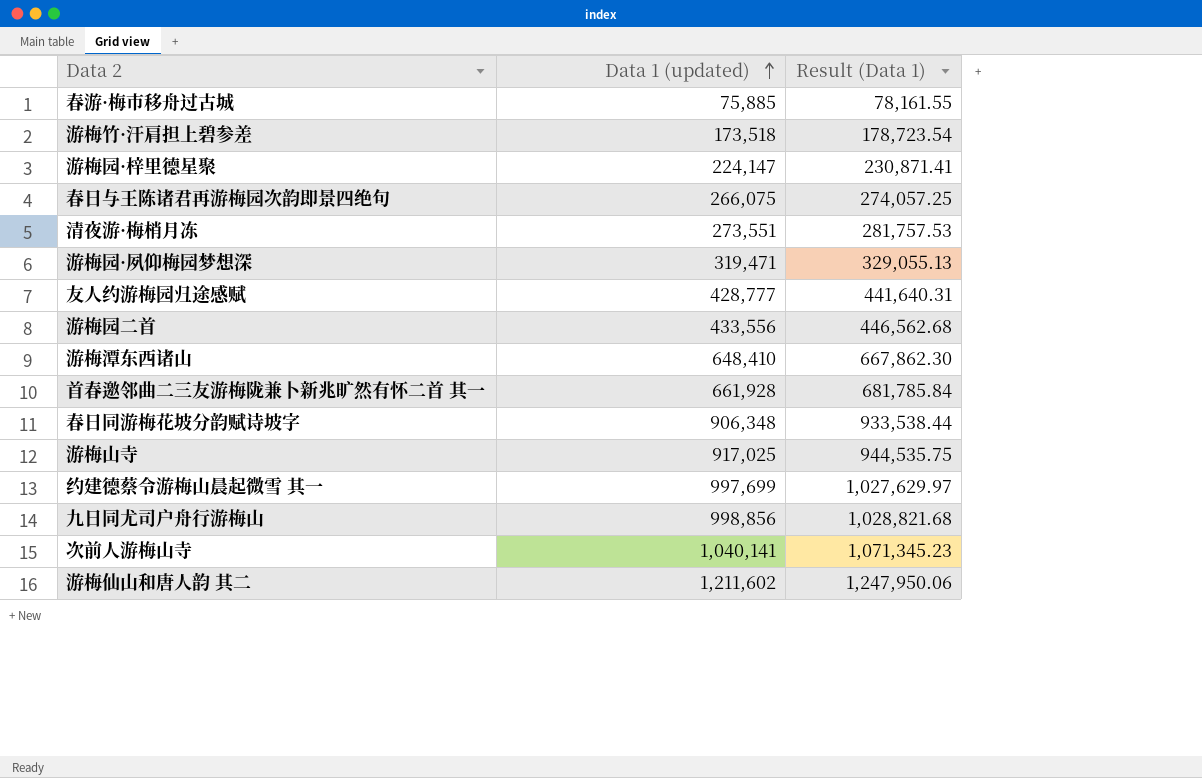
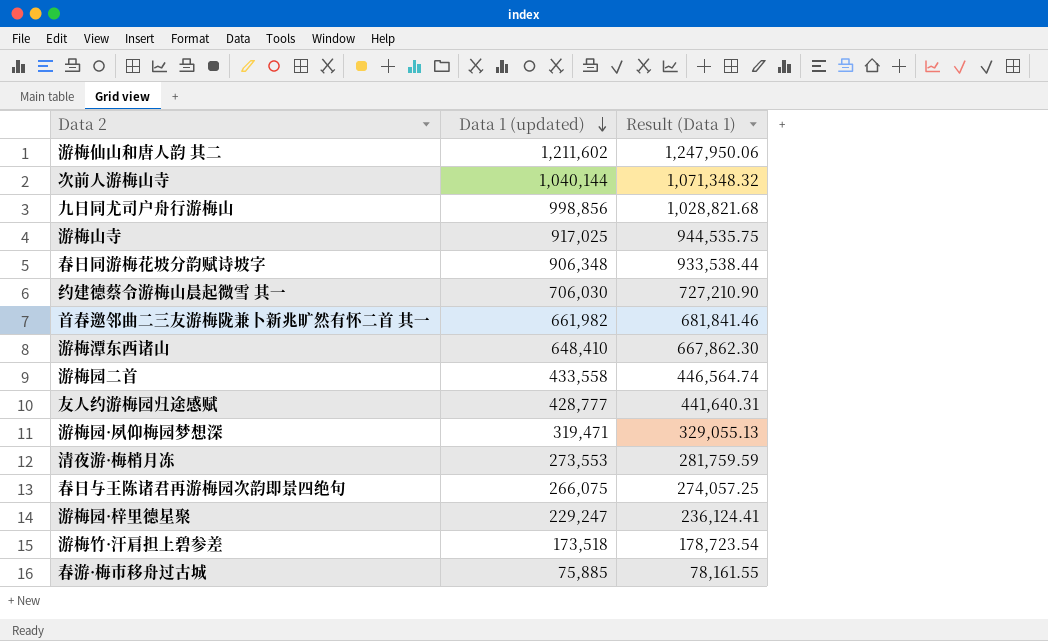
row order: Data 1 (updated) ascending -> Data 1 (updated) descending
次前人游梅山寺 | Data 1 (updated): 1,040,141 -> 1,040,144
次前人游梅山寺 | Result (Data 1): 1,071,345.23 -> 1,071,348.32
约建德蔡令游梅山晨起微雪 其一 | Data 1 (updated): 997,699 -> 706,030
约建德蔡令游梅山晨起微雪 其一 | Result (Data 1): 1,027,629.97 -> 727,210.90
首春邀邻曲二三友游梅陇兼卜新兆旷然有怀二首 其一 | Data 1 (updated): 661,928 -> 661,982
首春邀邻曲二三友游梅陇兼卜新兆旷然有怀二首 其一 | Result (Data 1): 681,785.84 -> 681,841.46
游梅园二首 | Data 1 (updated): 433,556 -> 433,558
游梅园二首 | Result (Data 1): 446,562.68 -> 446,564.74
清夜游·梅梢月冻 | Data 1 (updated): 273,551 -> 273,553
清夜游·梅梢月冻 | Result (Data 1): 281,757.53 -> 281,759.59
游梅园·梓里德星聚 | Data 1 (updated): 224,147 -> 229,247
游梅园·梓里德星聚 | Result (Data 1): 230,871.41 -> 236,124.41

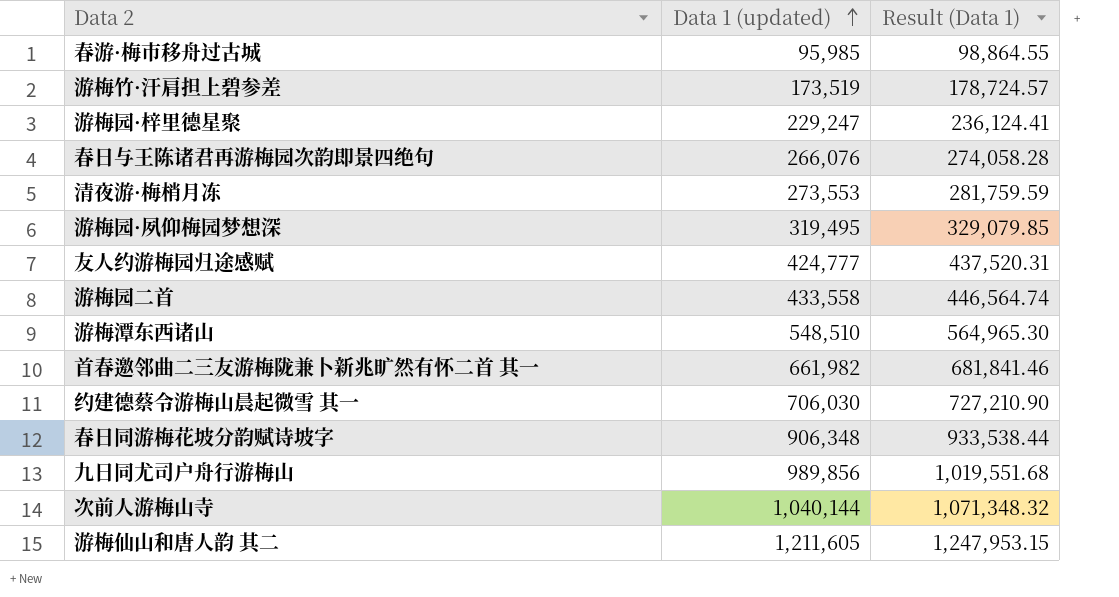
row order: Data 1 (updated) descending -> Data 1 (updated) ascending
row 游梅山寺: 917,025 | 944,535.75 -> none
春游·梅市移舟过古城 | Data 1 (updated): 75,885 -> 95,985
春游·梅市移舟过古城 | Result (Data 1): 78,161.55 -> 98,864.55
游梅竹·汗肩担上碧参差 | Data 1 (updated): 173,518 -> 173,519
游梅竹·汗肩担上碧参差 | Result (Data 1): 178,723.54 -> 178,724.57
春日与王陈诸君再游梅园次韵即景四绝句 | Data 1 (updated): 266,075 -> 266,076
春日与王陈诸君再游梅园次韵即景四绝句 | Result (Data 1): 274,057.25 -> 274,058.28
游梅园·夙仰梅园梦想深 | Data 1 (updated): 319,471 -> 319,495
游梅园·夙仰梅园梦想深 | Result (Data 1): 329,055.13 -> 329,079.85
友人约游梅园归途感赋 | Data 1 (updated): 428,777 -> 424,777
友人约游梅园归途感赋 | Result (Data 1): 441,640.31 -> 437,520.31
游梅潭东西诸山 | Data 1 (updated): 648,410 -> 548,510
游梅潭东西诸山 | Result (Data 1): 667,862.30 -> 564,965.30
九日同尤司户舟行游梅山 | Data 1 (updated): 998,856 -> 989,856
九日同尤司户舟行游梅山 | Result (Data 1): 1,028,821.68 -> 1,019,551.68
游梅仙山和唐人韵 其二 | Data 1 (updated): 1,211,602 -> 1,211,605
游梅仙山和唐人韵 其二 | Result (Data 1): 1,247,950.06 -> 1,247,953.15

